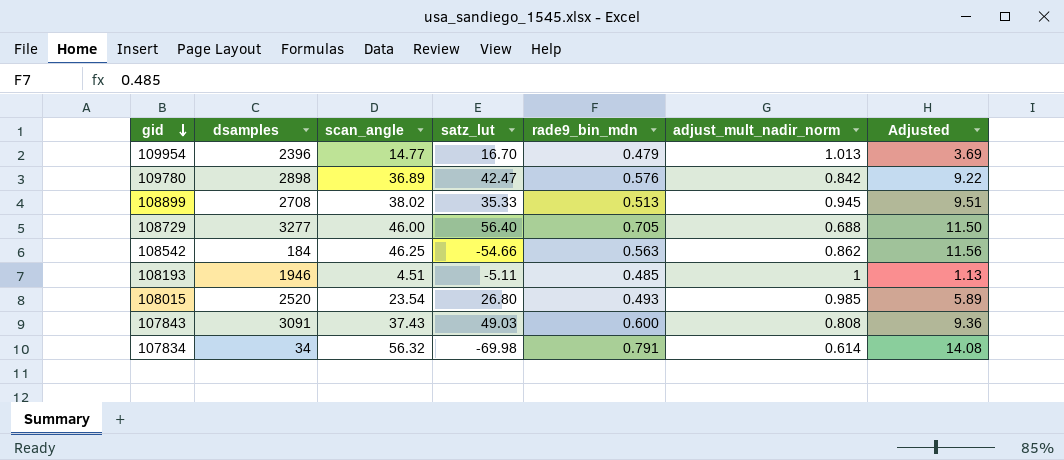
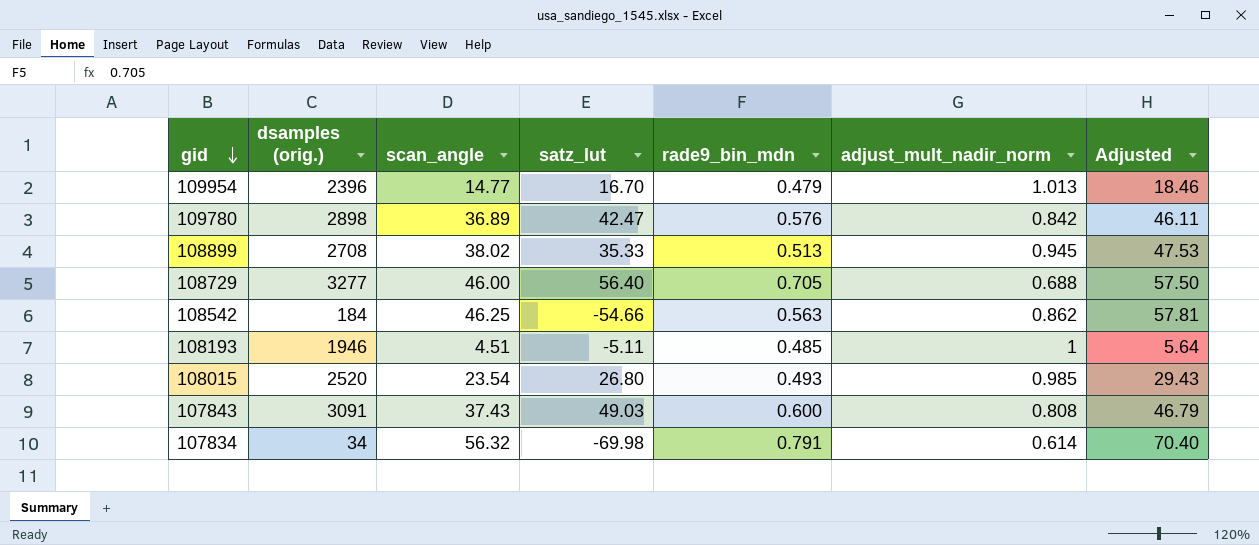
column name: dsamples -> dsamples (orig.)
column Adjusted | formula: [scan_angle] * 0.25 -> [scan_angle] * 1.25

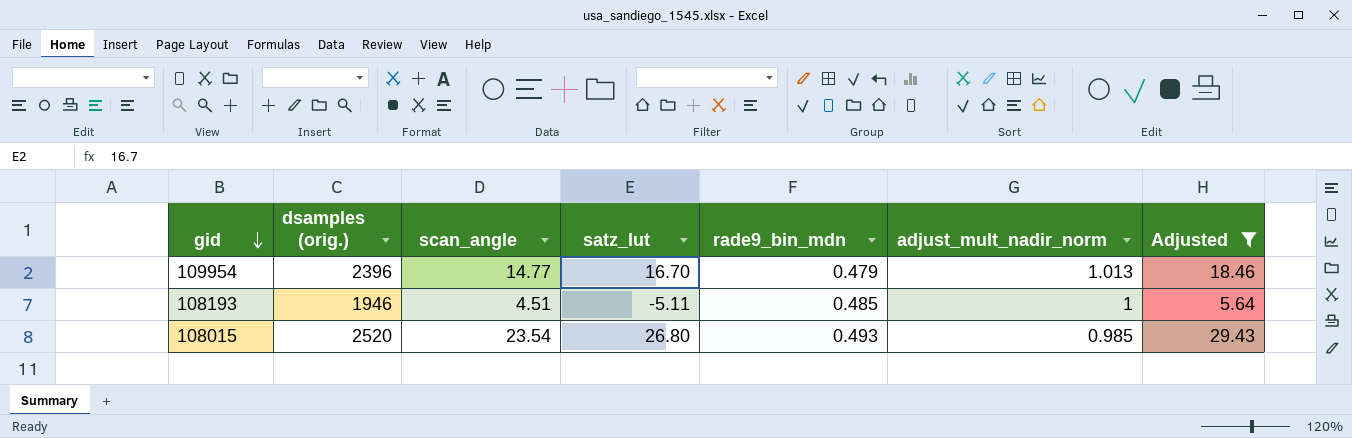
filter: none -> Adjusted <= 29.43

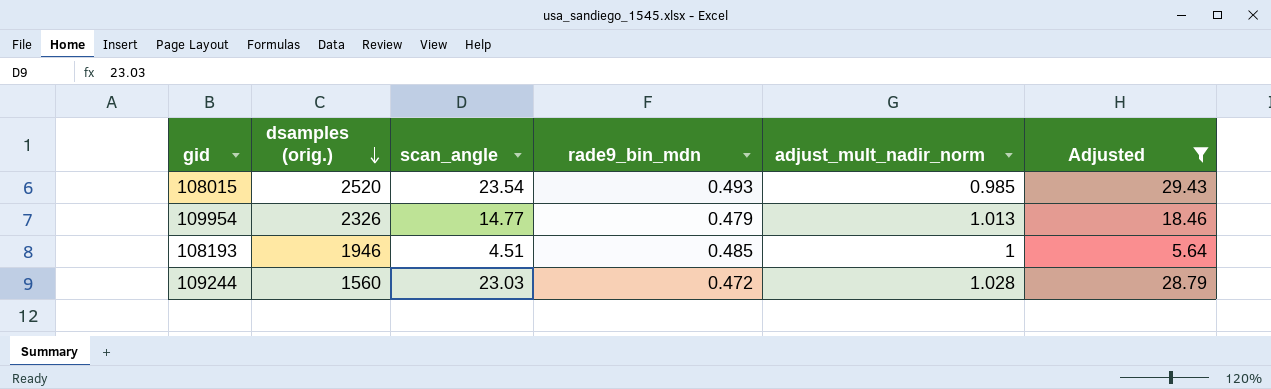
row order: gid descending -> dsamples (orig.) descending
column satz_lut | position: 4 -> none
109954 | dsamples (orig.): 2396 -> 2326
row 109244: none -> 1560 | 23.03 | 0.472 | 1.028 | 28.79

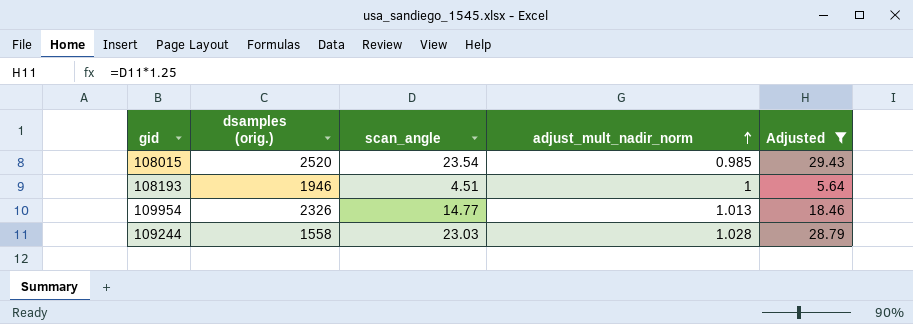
row order: dsamples (orig.) descending -> adjust_mult_nadir_norm ascending
column rade9_bin_mdn | position: 4 -> none
109244 | dsamples (orig.): 1560 -> 1558

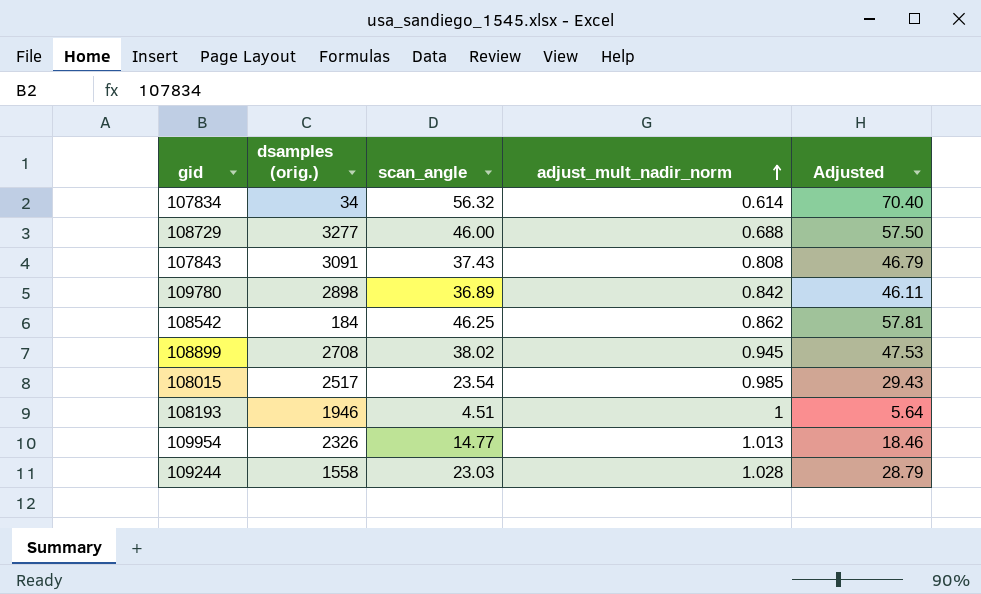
filter: Adjusted <= 29.43 -> none
108015 | dsamples (orig.): 2520 -> 2517

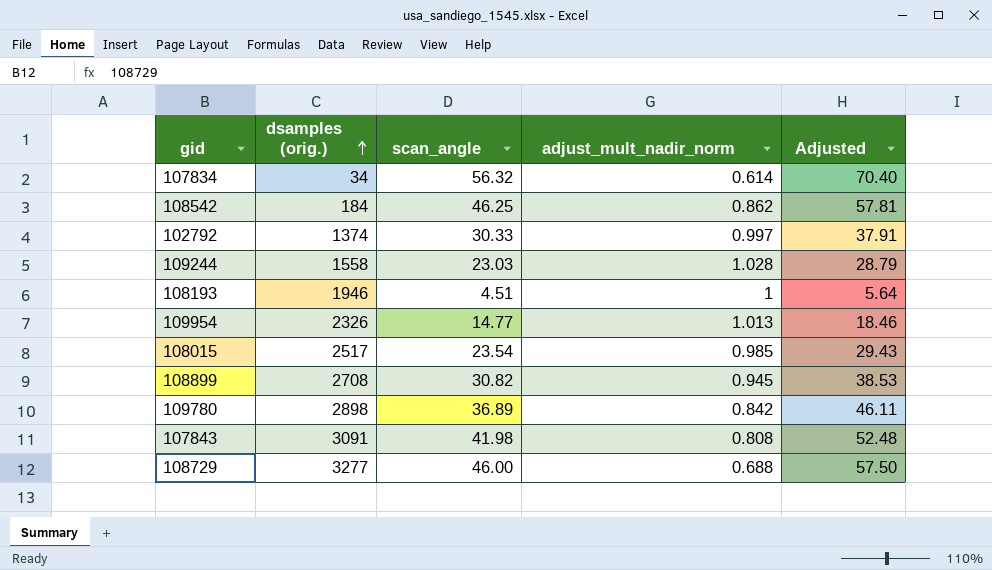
row order: adjust_mult_nadir_norm ascending -> dsamples (orig.) ascending
row 102792: none -> 1374 | 30.33 | 0.997 | 37.91
108899 | scan_angle: 38.02 -> 30.82
108899 | Adjusted: 47.53 -> 38.53
107843 | scan_angle: 37.43 -> 41.98
107843 | Adjusted: 46.79 -> 52.48

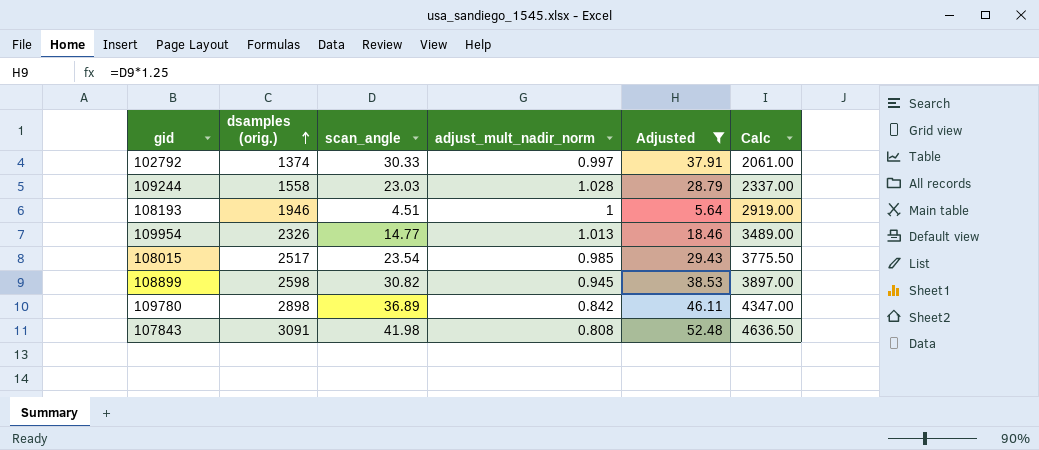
filter: none -> Adjusted <= 52.48
column Calc | formula: none -> [dsamples (orig.)] * 1.5
108899 | dsamples (orig.): 2708 -> 2598

